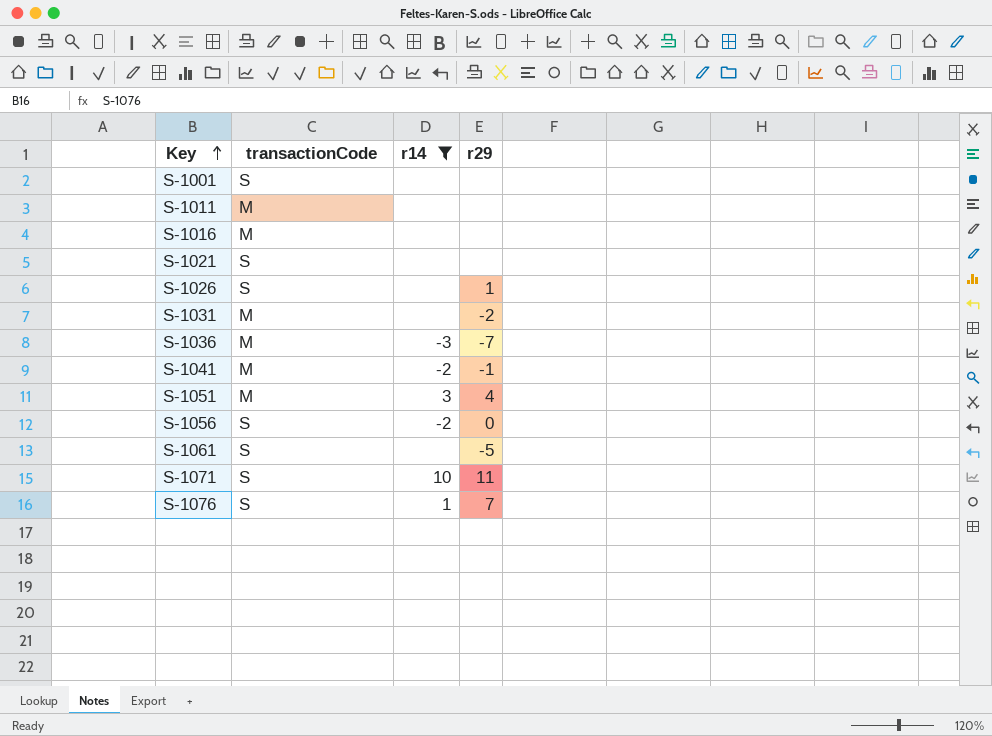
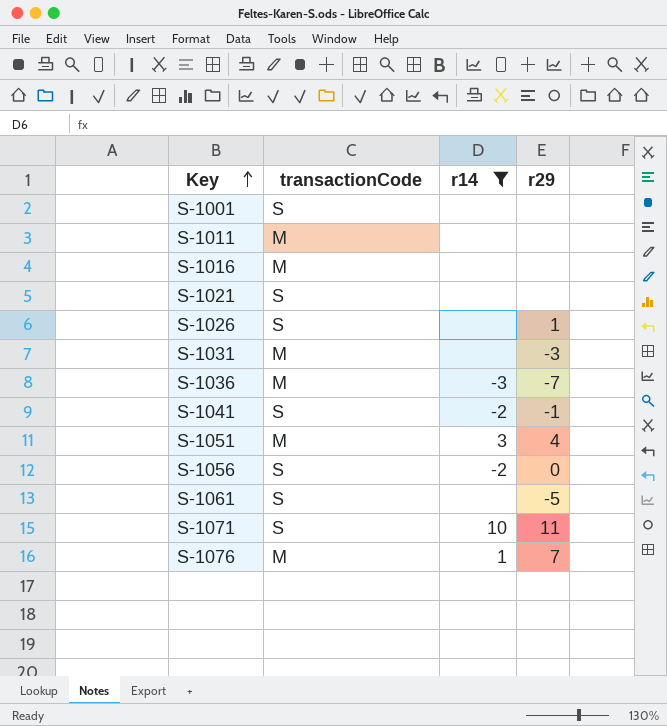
S-1031 | r29: -2 -> -3
S-1041 | transactionCode: M -> S
S-1076 | transactionCode: S -> M

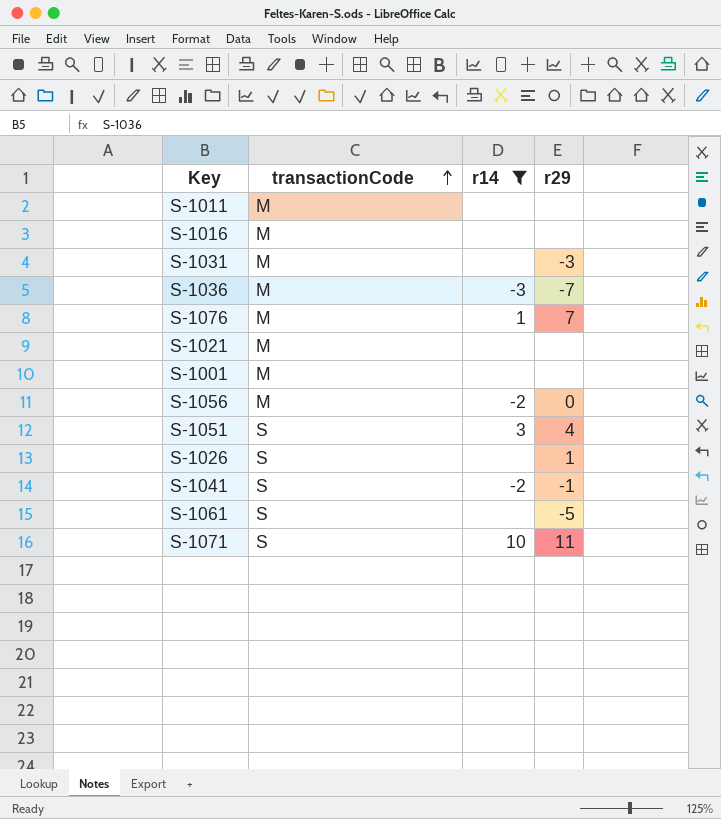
row order: Key ascending -> transactionCode ascending
S-1021 | transactionCode: S -> M
S-1001 | transactionCode: S -> M
S-1056 | transactionCode: S -> M
S-1051 | transactionCode: M -> S

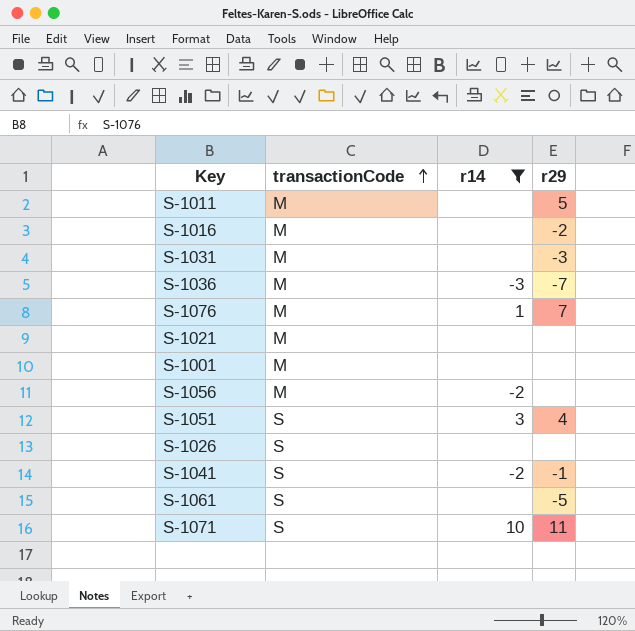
S-1011 | r29: none -> 5
S-1016 | r29: none -> -2
S-1056 | r29: 0 -> none
S-1026 | r29: 1 -> none

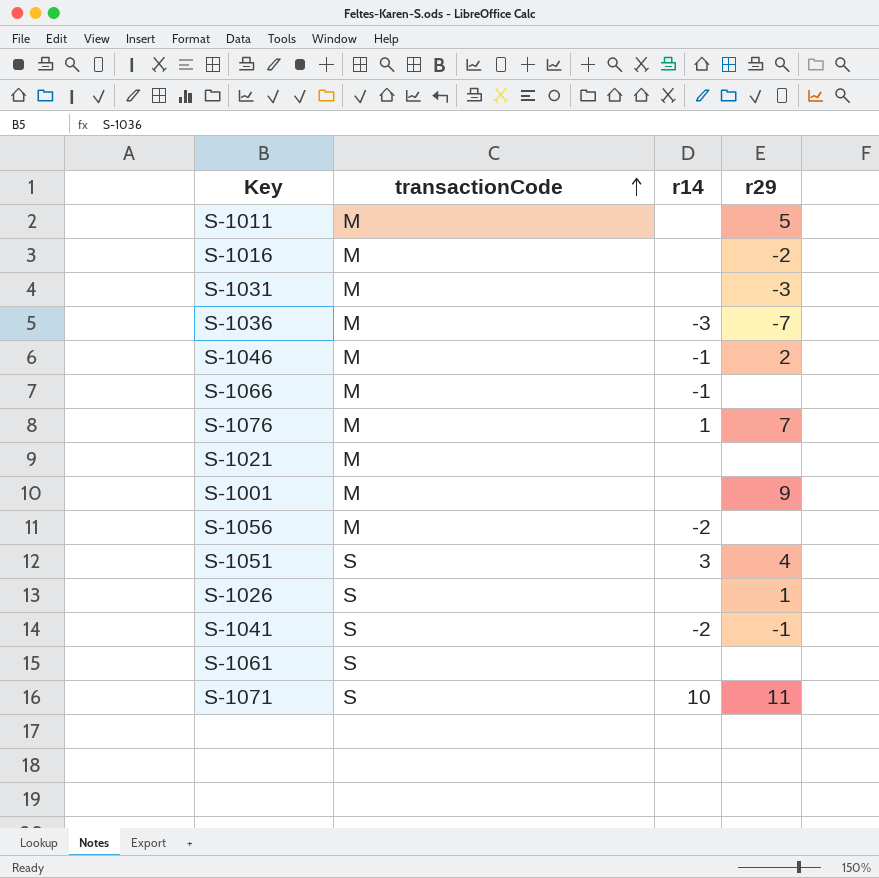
filter: r14 != -1 -> none
S-1001 | r29: none -> 9
S-1026 | r29: none -> 1
S-1061 | r29: -5 -> none

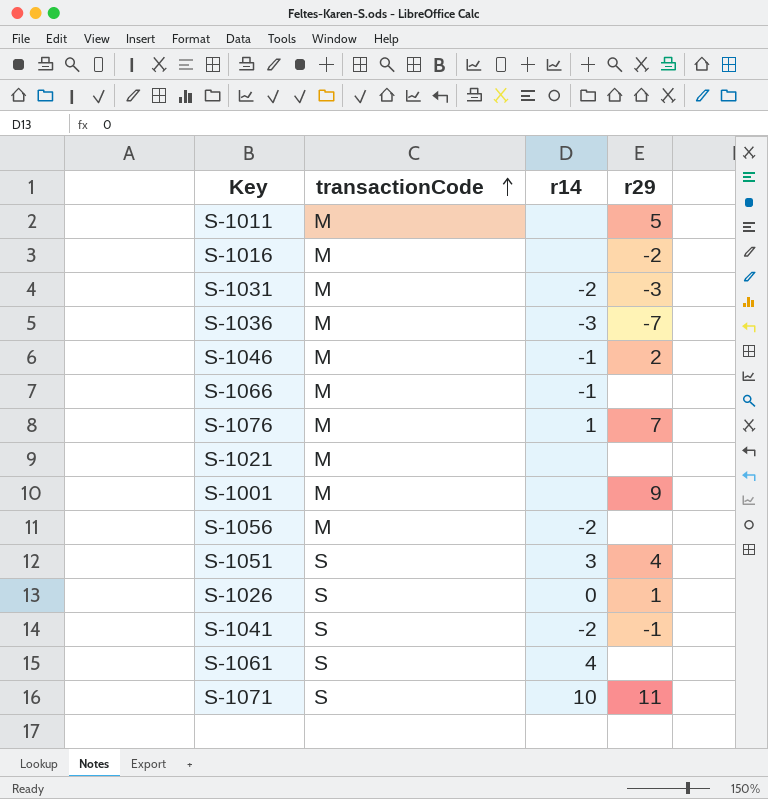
S-1031 | r14: none -> -2
S-1026 | r14: none -> 0
S-1061 | r14: none -> 4

